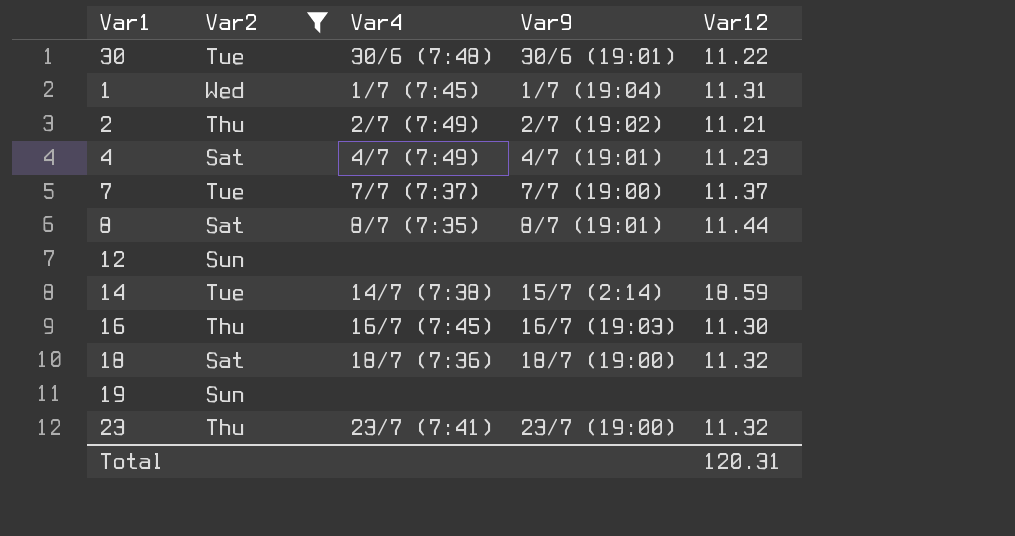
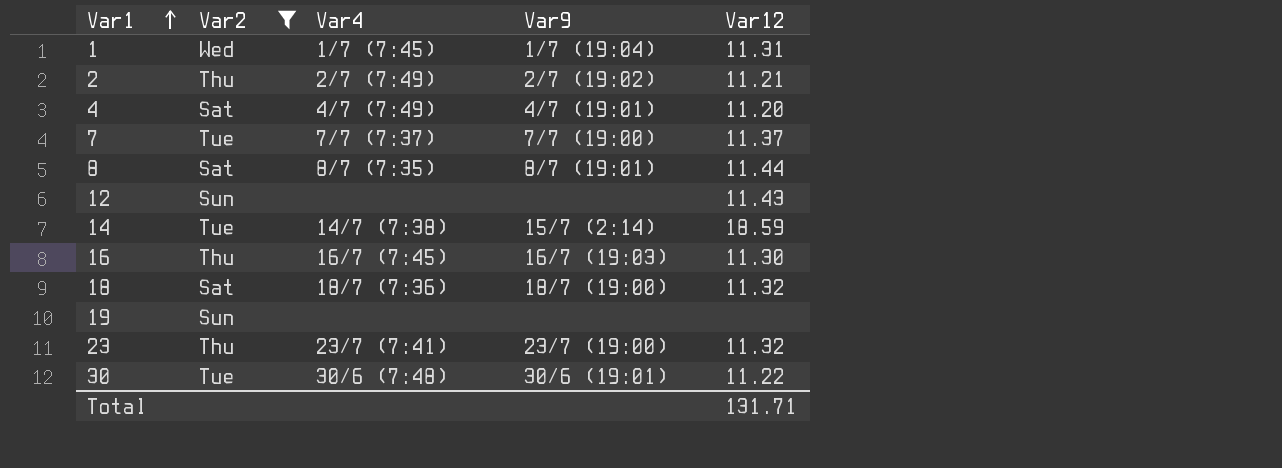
row order: none -> Var1 ascending
4 | Var12: 11.23 -> 11.20
12 | Var12: none -> 11.43
Total | Var12: 120.31 -> 131.71

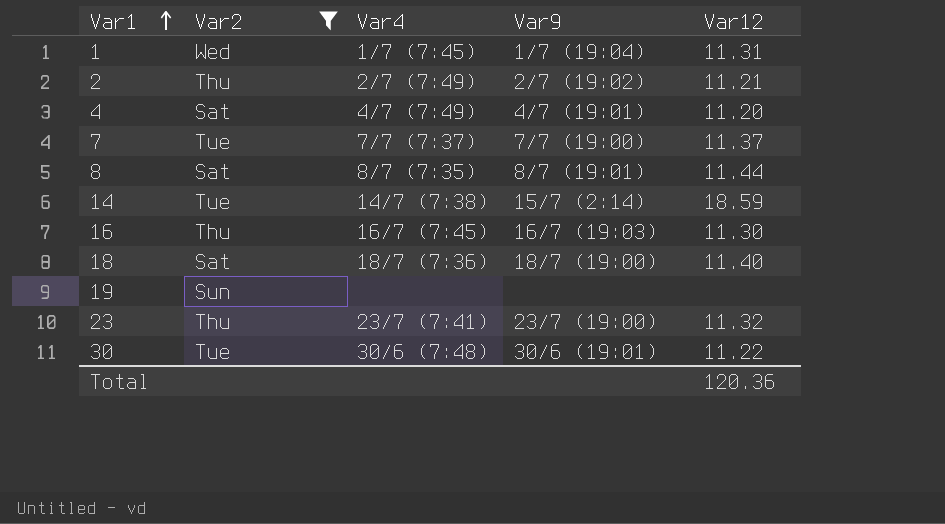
row 12: Sun | none | none | 11.43 -> none
18 | Var12: 11.32 -> 11.40
Total | Var12: 131.71 -> 120.36

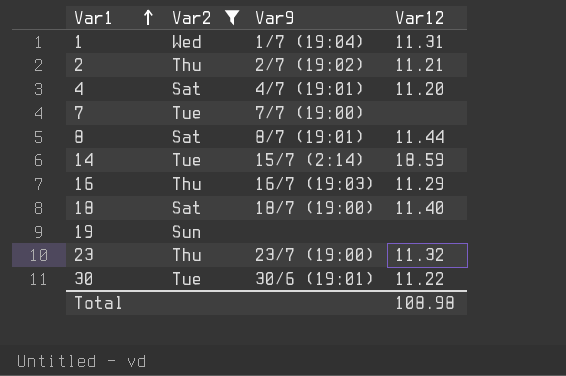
column Var4 | position: 3 -> none
7 | Var12: 11.37 -> none
16 | Var12: 11.30 -> 11.29
Total | Var12: 120.36 -> 108.98

